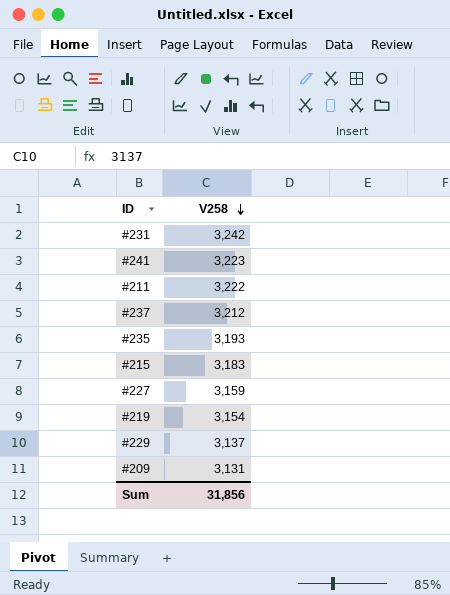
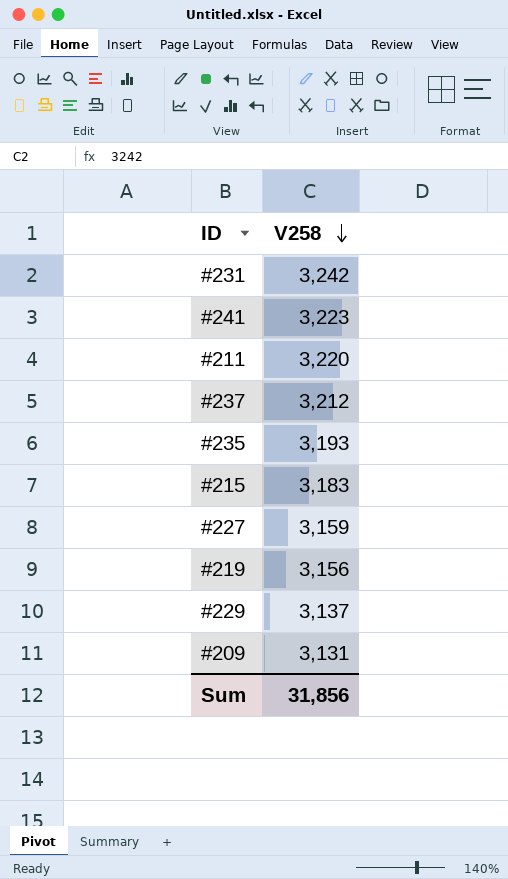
#211 | V258: 3,222 -> 3,220
#219 | V258: 3,154 -> 3,156

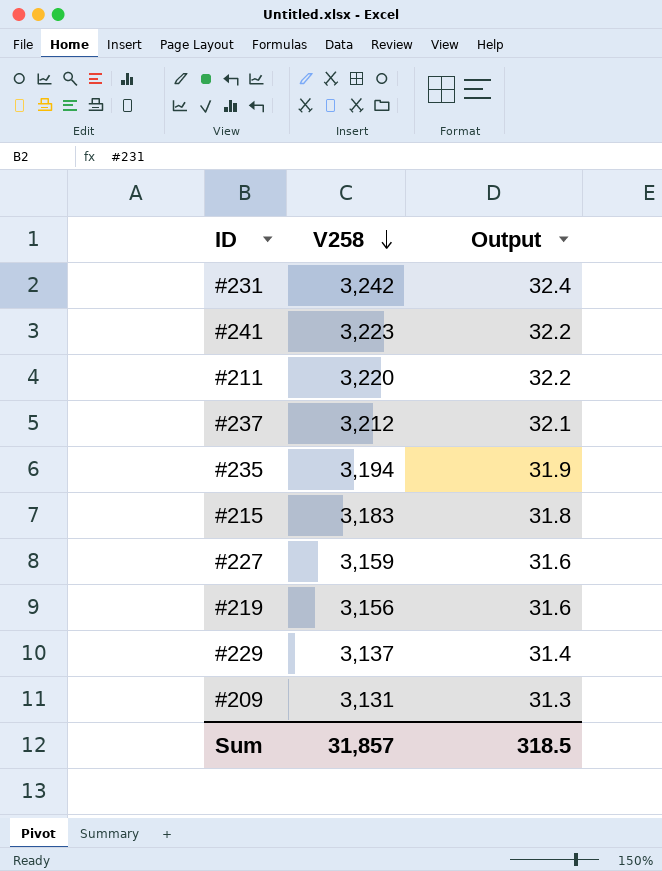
column Output | formula: none -> [V258] * 0.01
#235 | V258: 3,193 -> 3,194
Sum | V258: 31,856 -> 31,857

